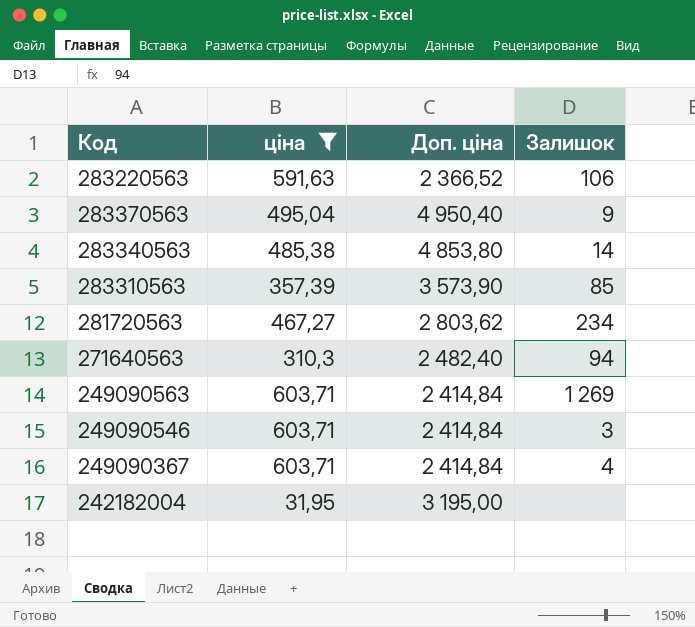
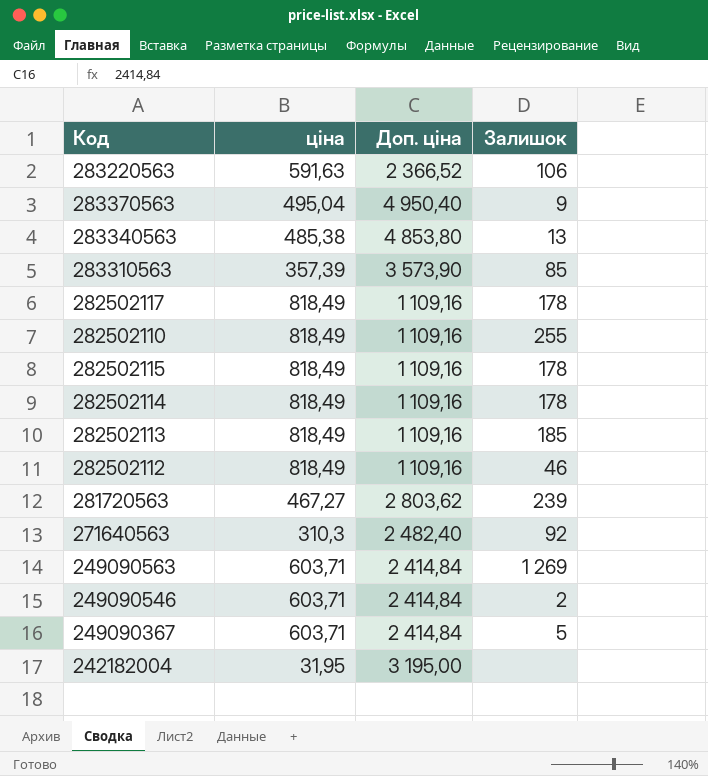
filter: ціна != 818,49 -> none
283340563 | Залишок: 14 -> 13
281720563 | Залишок: 234 -> 239
271640563 | Залишок: 94 -> 92
249090546 | Залишок: 3 -> 2
249090367 | Залишок: 4 -> 5

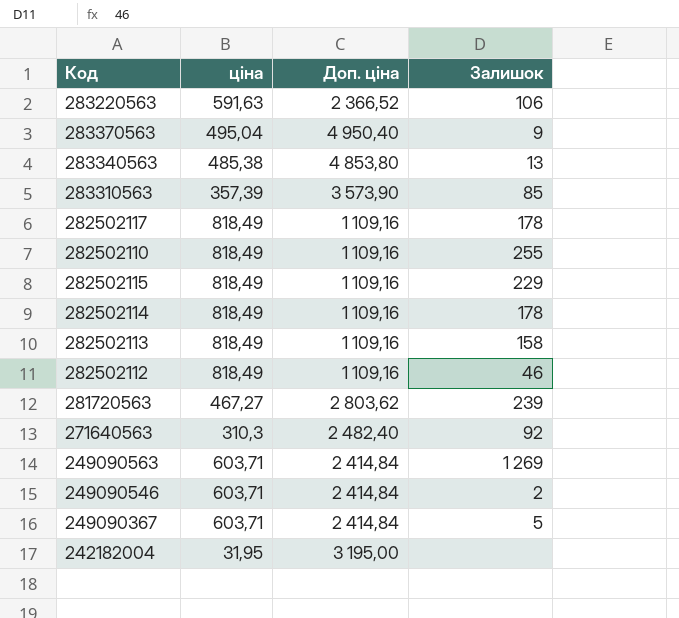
282502115 | Залишок: 178 -> 229
282502113 | Залишок: 185 -> 158

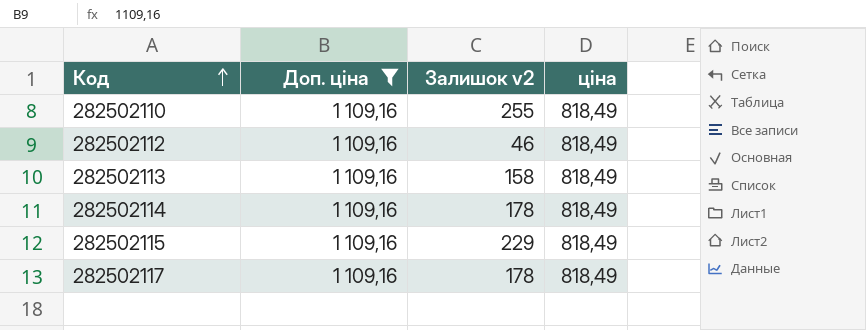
filter: none -> Доп. ціна = 1 109,16
row order: none -> Код ascending
column name: Залишок -> Залишок v2
column ціна | position: 2 -> 4

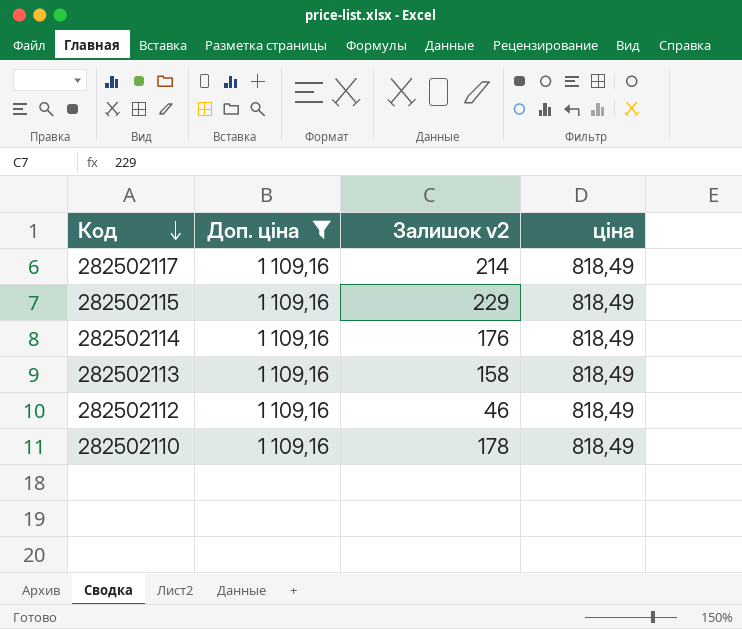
row order: Код ascending -> Код descending
282502117 | Залишок v2: 178 -> 214
282502114 | Залишок v2: 178 -> 176
282502110 | Залишок v2: 255 -> 178

